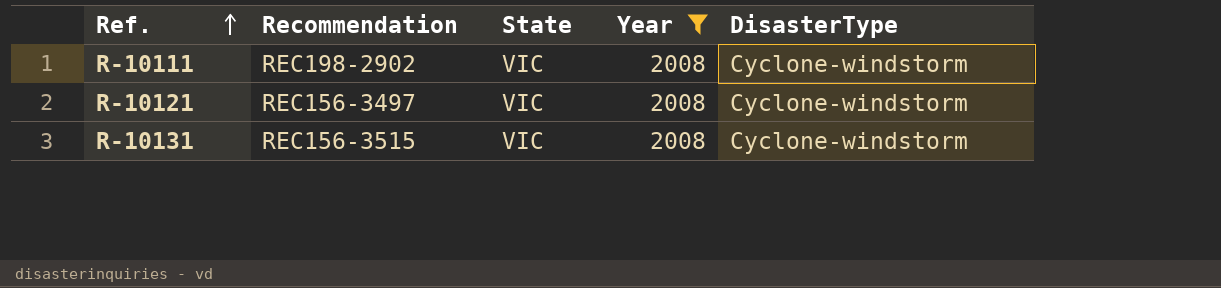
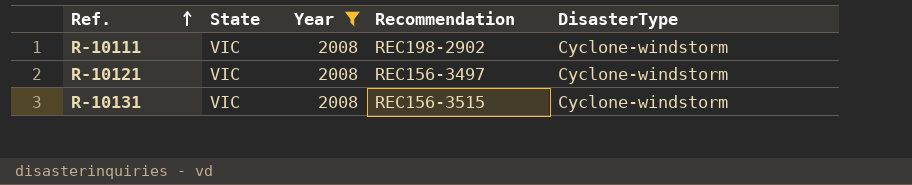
column Recommendation | position: 2 -> 4

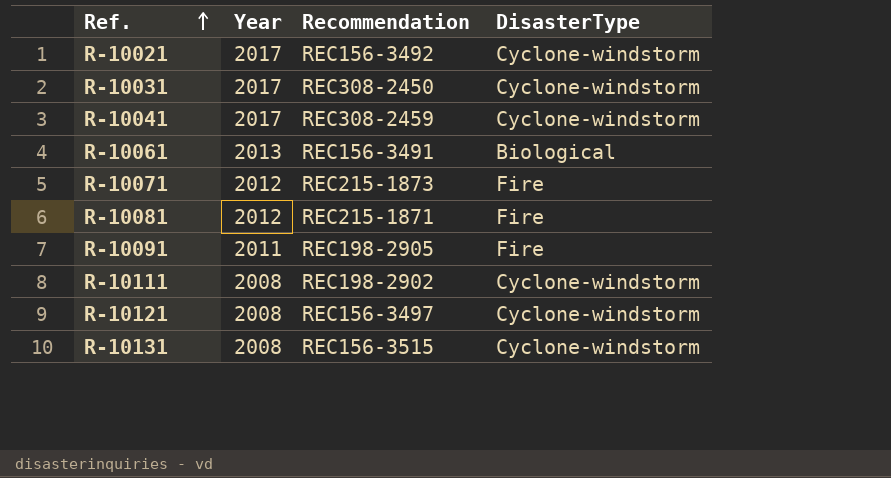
filter: Year = 2008 -> none
column State | position: 2 -> none

